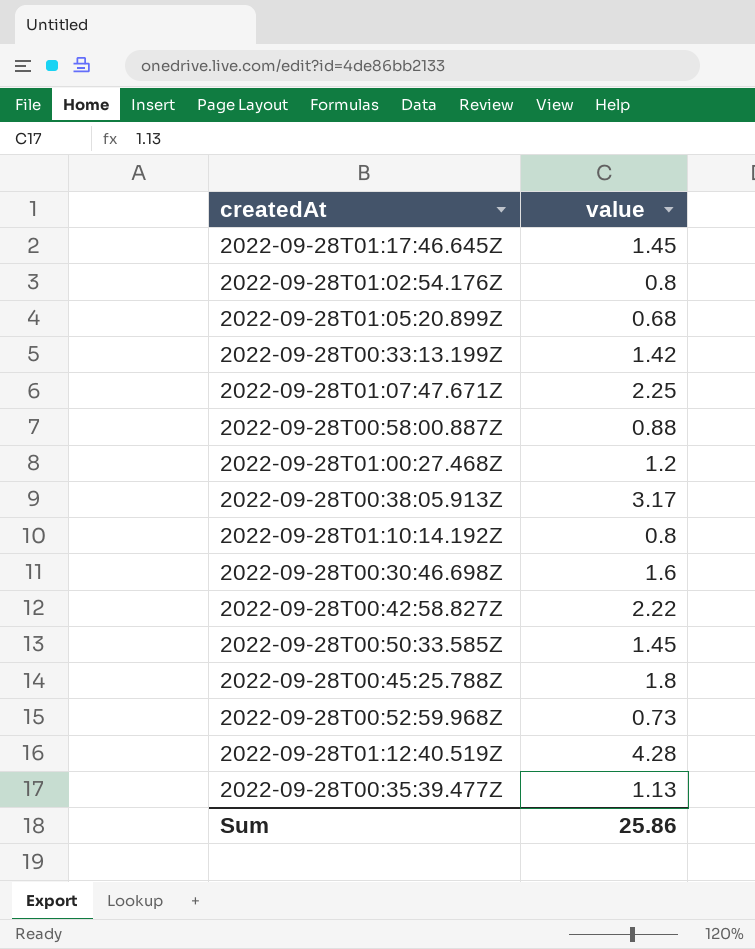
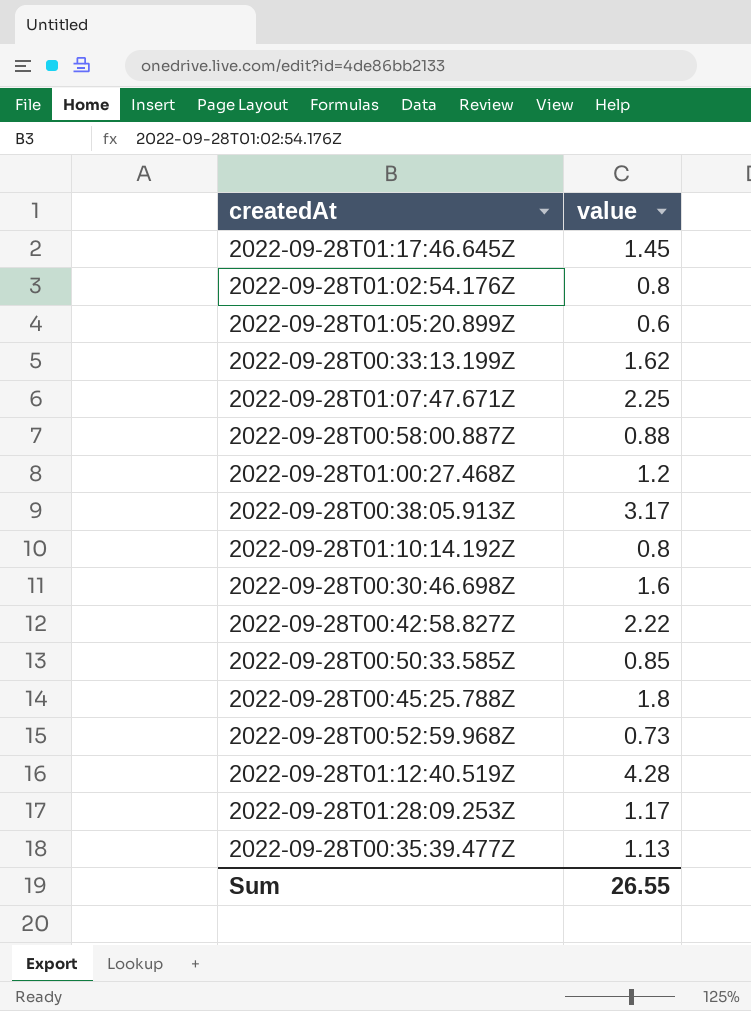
2022-09-28T01:05:20.899Z | value: 0.68 -> 0.6
2022-09-28T00:33:13.199Z | value: 1.42 -> 1.62
2022-09-28T00:50:33.585Z | value: 1.45 -> 0.85
row 2022-09-28T01:28:09.253Z: none -> 1.17
Sum | value: 25.86 -> 26.55

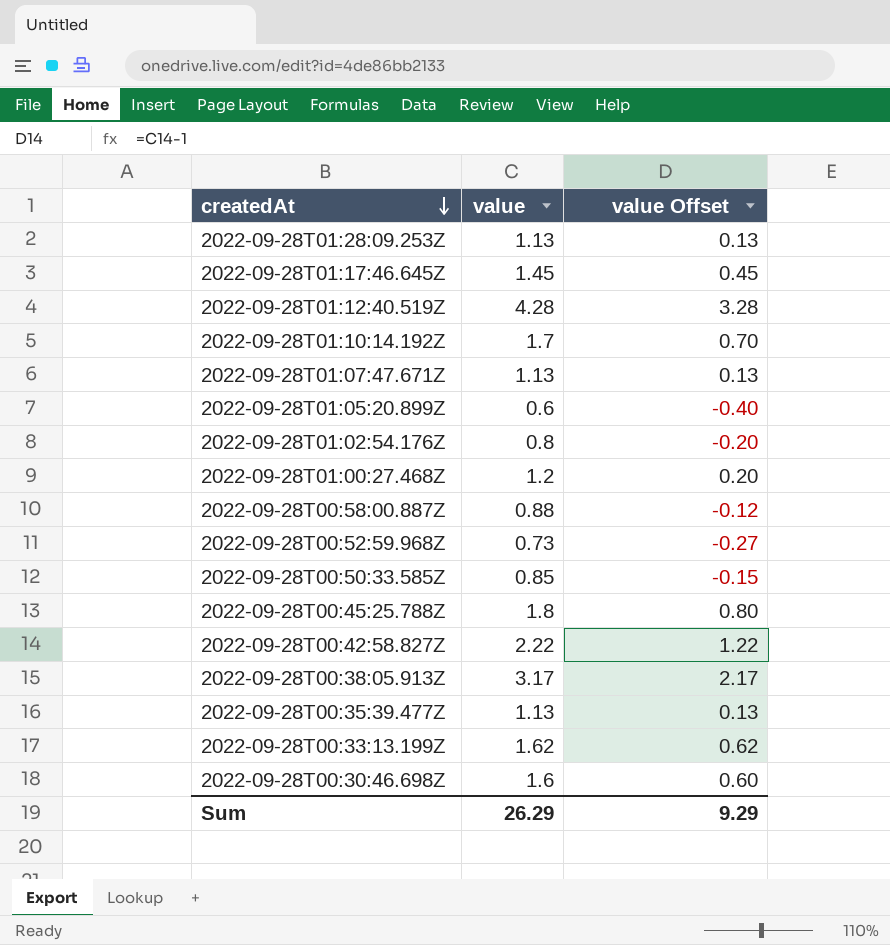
row order: none -> createdAt descending
column value Offset | formula: none -> [value] - 1
2022-09-28T01:28:09.253Z | value: 1.17 -> 1.13
2022-09-28T01:10:14.192Z | value: 0.8 -> 1.7
2022-09-28T01:07:47.671Z | value: 2.25 -> 1.13
Sum | value: 26.55 -> 26.29

